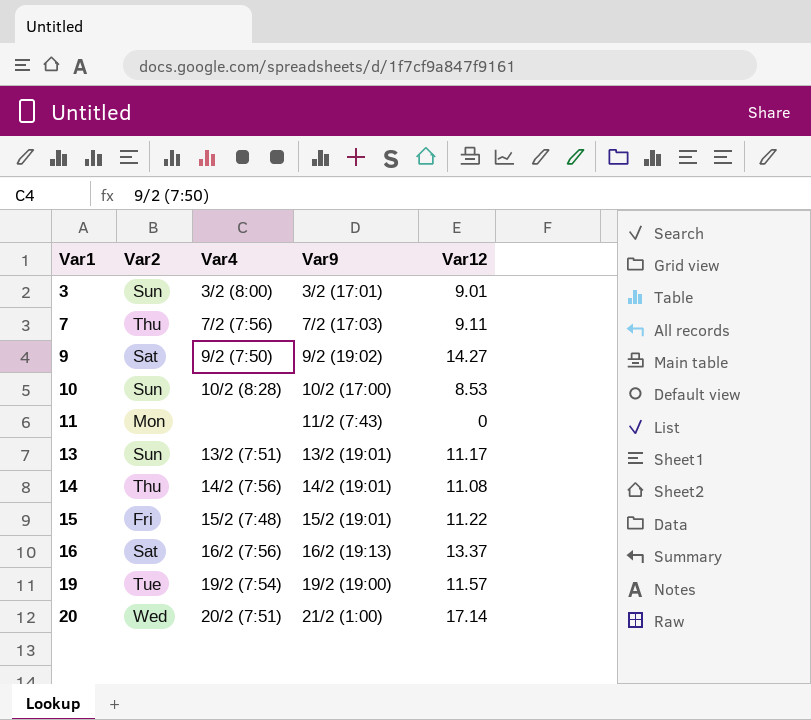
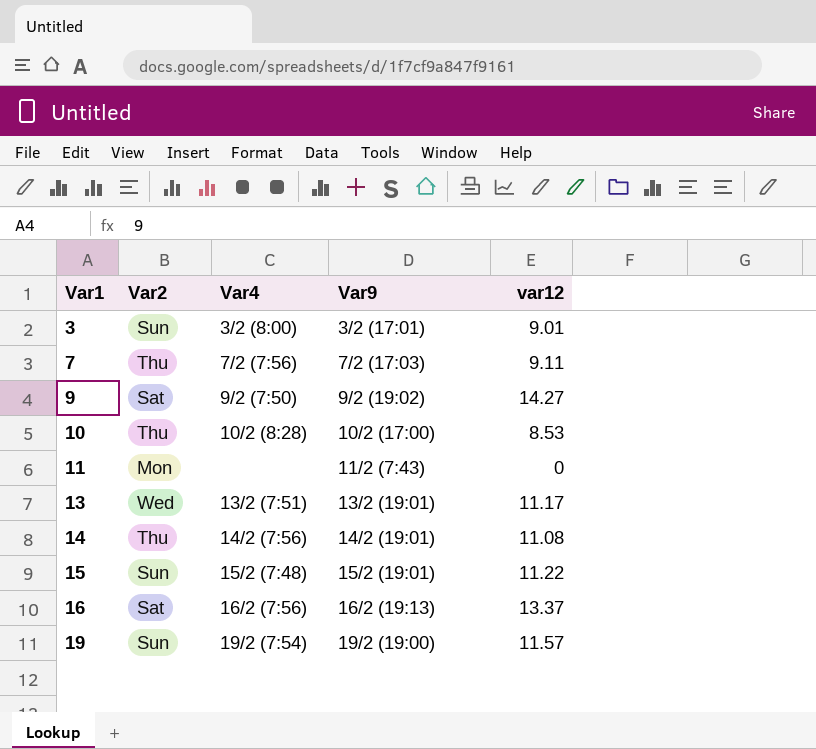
column name: Var12 -> var12
row 20: Wed | 20/2 (7:51) | 21/2 (1:00) | 17.14 -> none
10 | Var2: Sun -> Thu
13 | Var2: Sun -> Wed
15 | Var2: Fri -> Sun
19 | Var2: Tue -> Sun

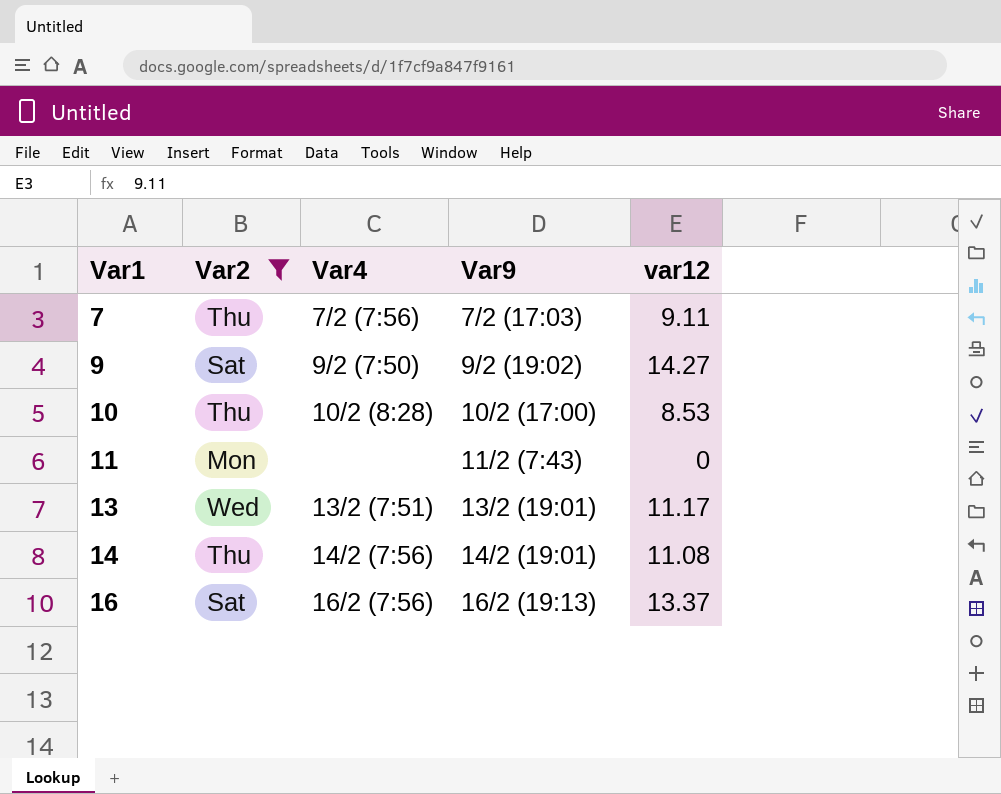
filter: none -> Var2 != Sun

